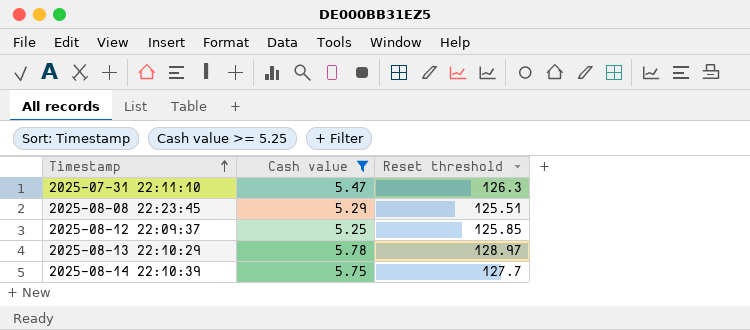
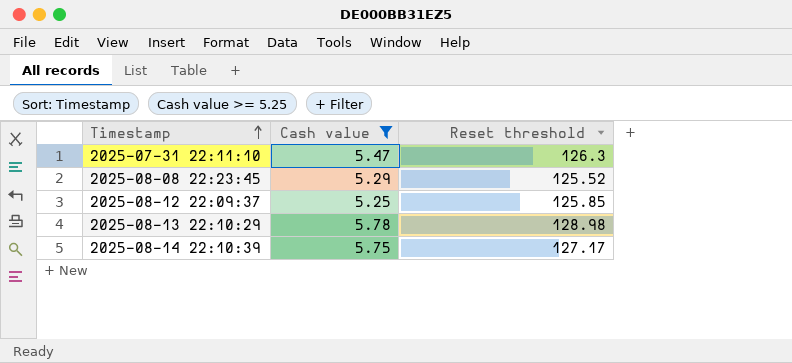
2025-08-08 22:23:45 | Reset threshold: 125.51 -> 125.52
2025-08-13 22:10:29 | Reset threshold: 128.97 -> 128.98
2025-08-14 22:10:39 | Reset threshold: 127.7 -> 127.17

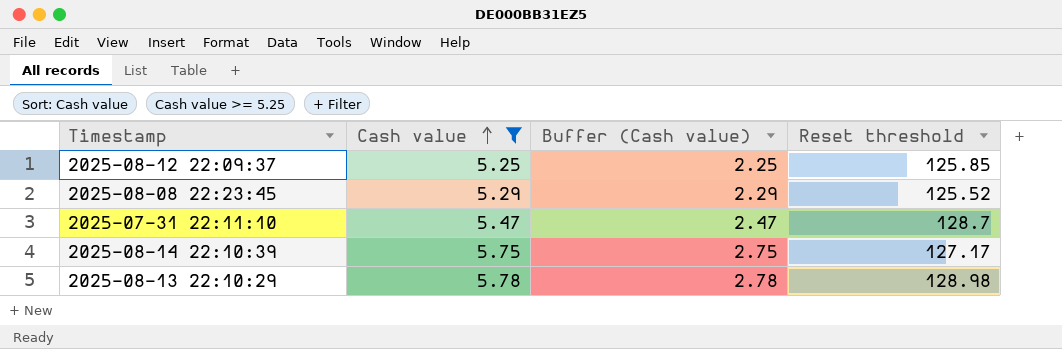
row order: Timestamp ascending -> Cash value ascending
column Buffer (Cash value) | formula: none -> [Cash value] - 3
2025-07-31 22:11:10 | Reset threshold: 126.3 -> 128.7

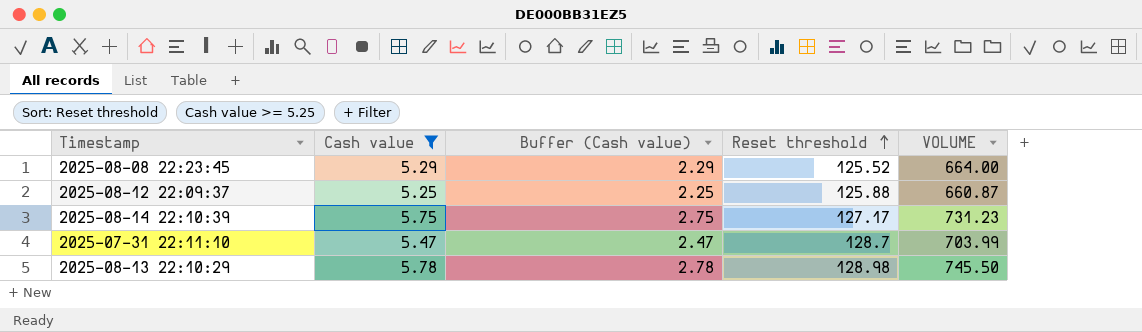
row order: Cash value ascending -> Reset threshold ascending
column VOLUME | formula: none -> [Cash value] * [Reset threshold]
2025-08-12 22:09:37 | Reset threshold: 125.85 -> 125.88

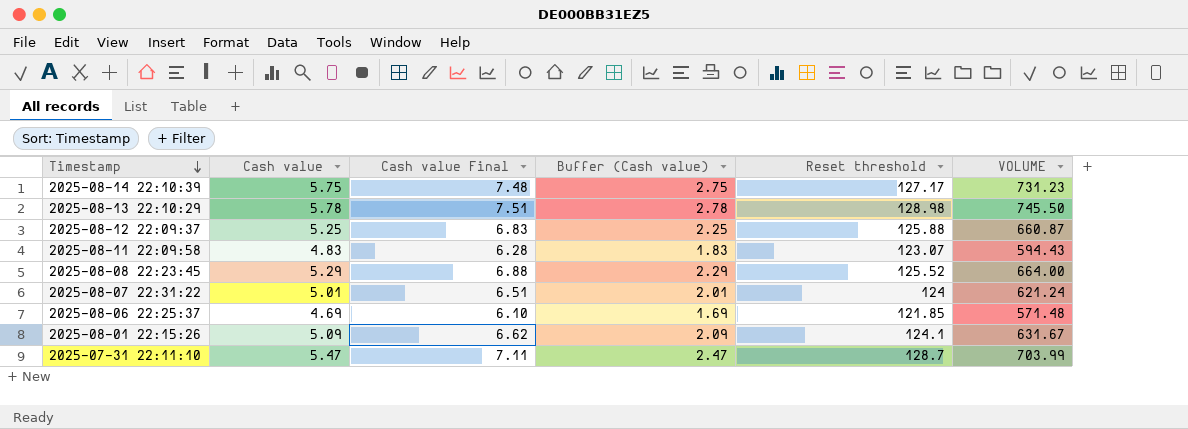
filter: Cash value >= 5.25 -> none
row order: Reset threshold ascending -> Timestamp descending
column Cash value Final | formula: none -> [Cash value] * 1.3

